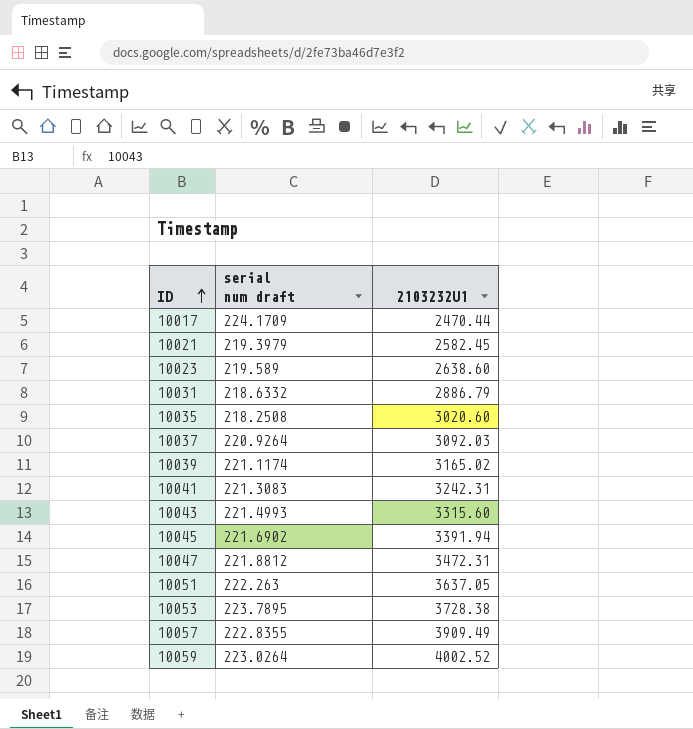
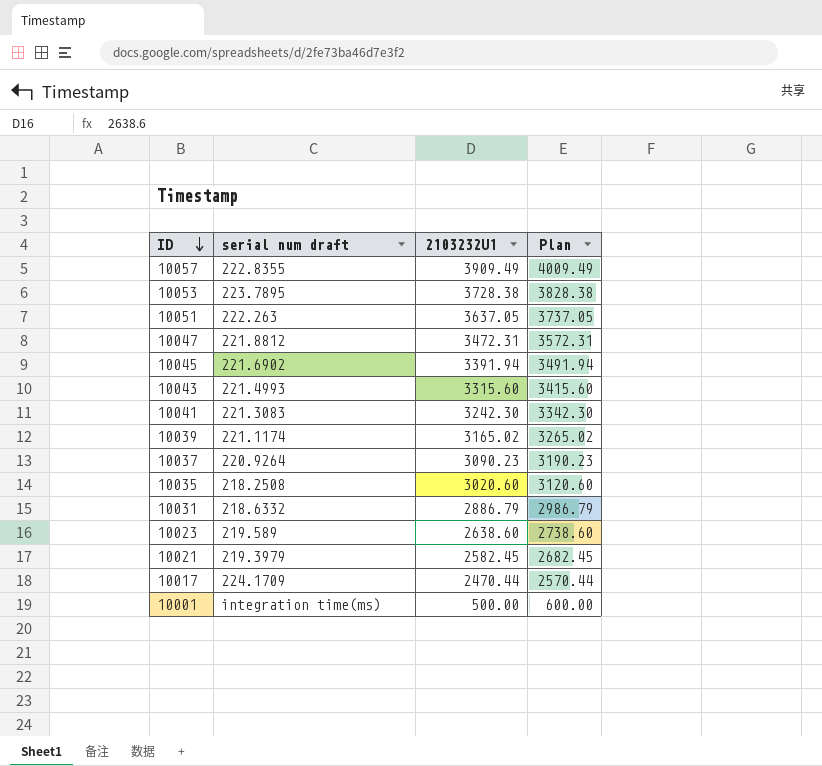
row order: ID ascending -> ID descending
column Plan | formula: none -> [2103232U1] + 100
row 10059: 223.0264 | 4002.52 -> none
10041 | 2103232U1: 3242.31 -> 3242.30
10037 | 2103232U1: 3092.03 -> 3090.23
row 10001: none -> integration time(ms) | 500.00 | 600.00

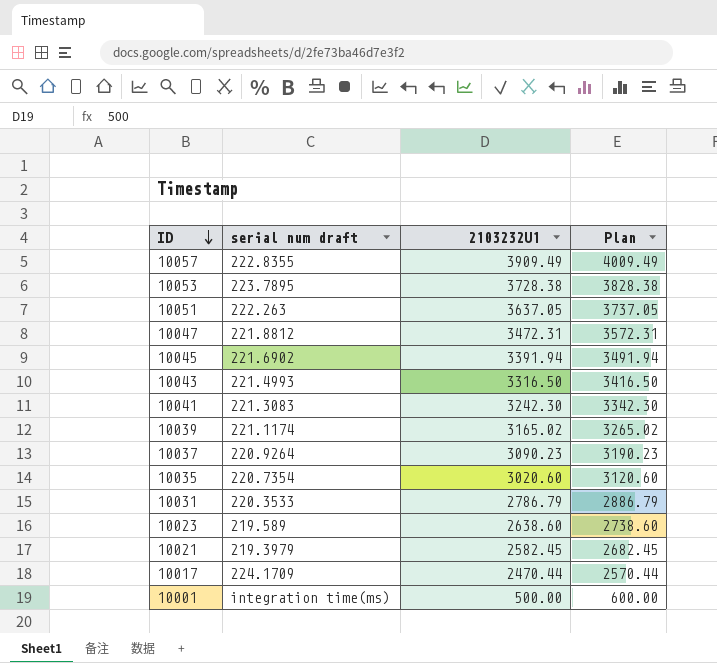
10043 | 2103232U1: 3315.60 -> 3316.50
10043 | Plan: 3415.60 -> 3416.50
10035 | serial num draft: 218.2508 -> 220.7354
10031 | serial num draft: 218.6332 -> 220.3533
10031 | 2103232U1: 2886.79 -> 2786.79
10031 | Plan: 2986.79 -> 2886.79

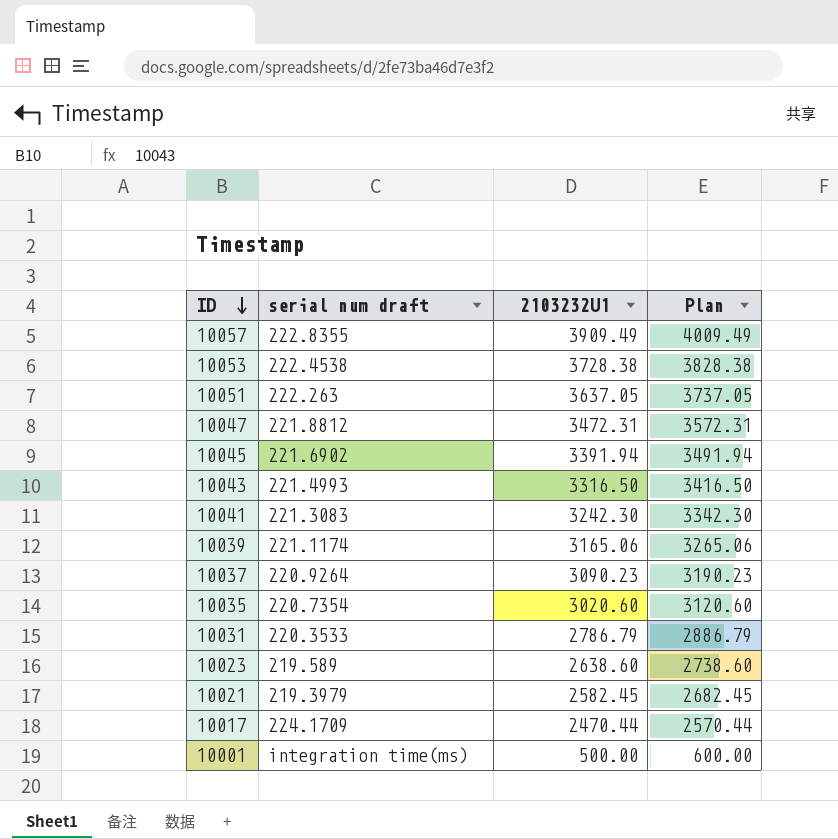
10053 | serial num draft: 223.7895 -> 222.4538
10039 | 2103232U1: 3165.02 -> 3165.06
10039 | Plan: 3265.02 -> 3265.06

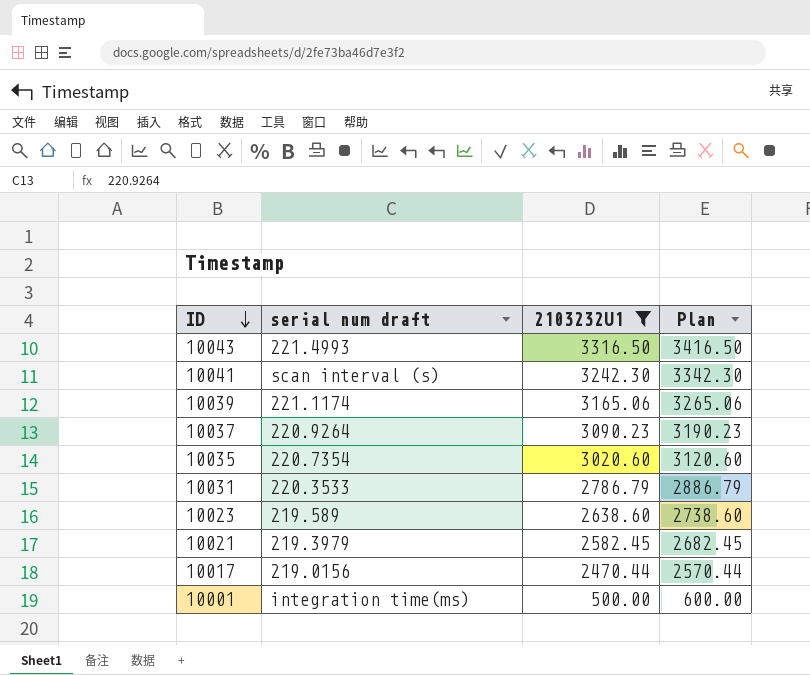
filter: none -> 2103232U1 <= 3316.50
10041 | serial num draft: 221.3083 -> scan interval (s)
10017 | serial num draft: 224.1709 -> 219.0156

